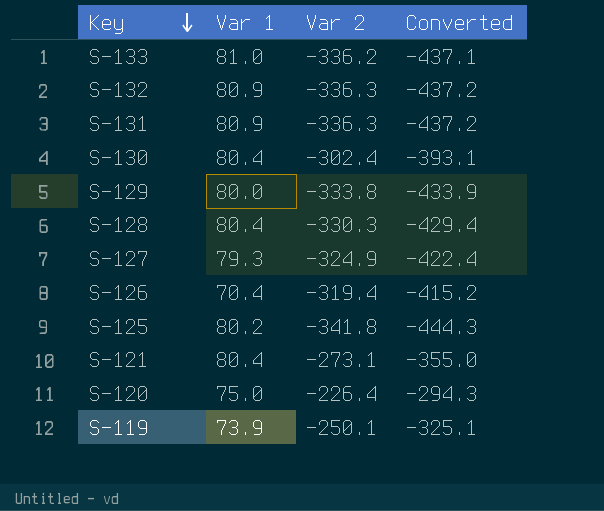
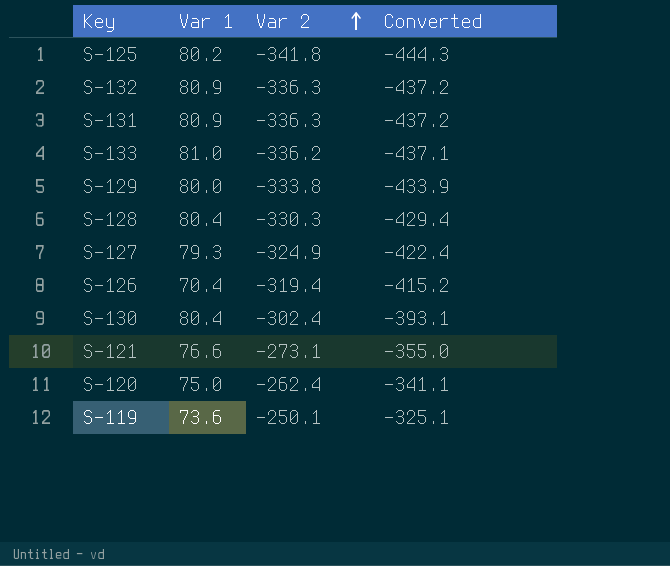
row order: Key descending -> Var 2 ascending
S-121 | Var 1: 80.4 -> 76.6
S-120 | Var 2: -226.4 -> -262.4
S-120 | Converted: -294.3 -> -341.1
S-119 | Var 1: 73.9 -> 73.6

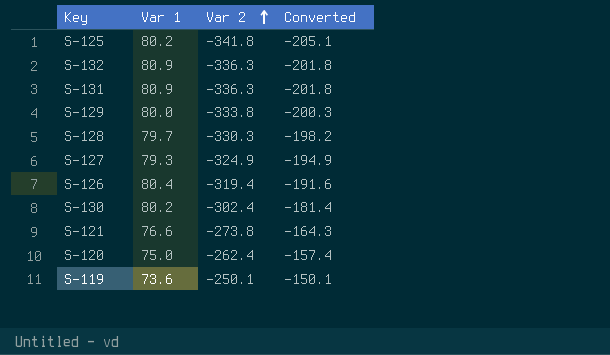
column Converted | formula: [Var 2] * 1.3 -> [Var 2] * 0.6
row S-133: 81.0 | -336.2 | -437.1 -> none
S-128 | Var 1: 80.4 -> 79.7
S-126 | Var 1: 70.4 -> 80.4
S-130 | Var 1: 80.4 -> 80.2
S-121 | Var 2: -273.1 -> -273.8

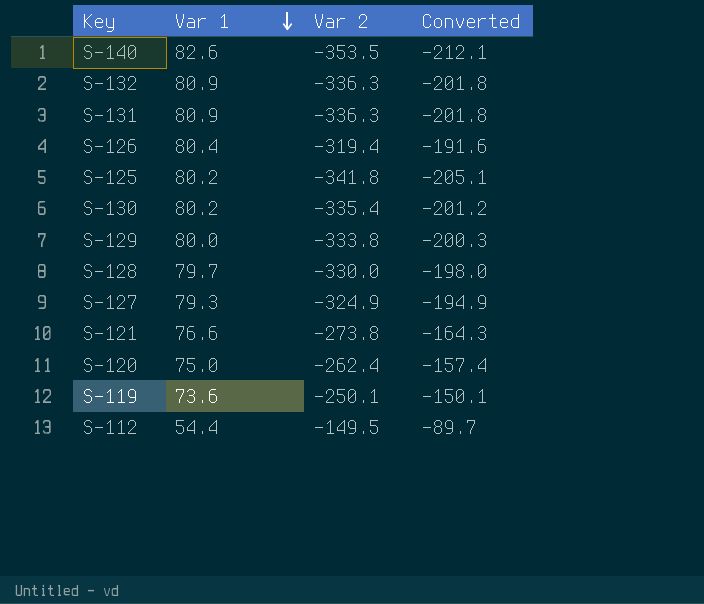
row order: Var 2 ascending -> Var 1 descending
row S-140: none -> 82.6 | -353.5 | -212.1
S-130 | Var 2: -302.4 -> -335.4
S-130 | Converted: -181.4 -> -201.2
S-128 | Var 2: -330.3 -> -330.0
S-128 | Converted: -198.2 -> -198.0
row S-112: none -> 54.4 | -149.5 | -89.7

